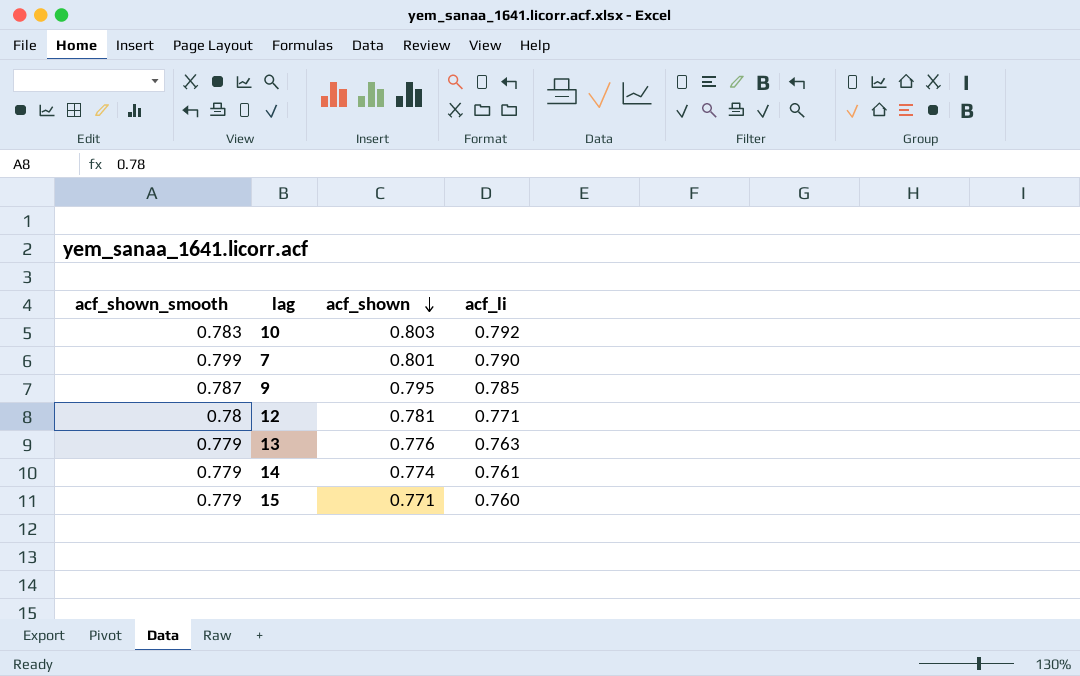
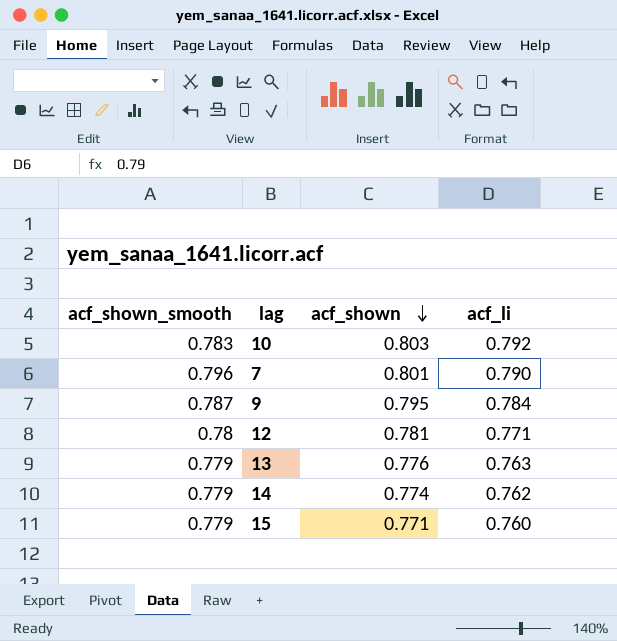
7 | acf_shown_smooth: 0.799 -> 0.796
9 | acf_li: 0.785 -> 0.784
14 | acf_li: 0.761 -> 0.762

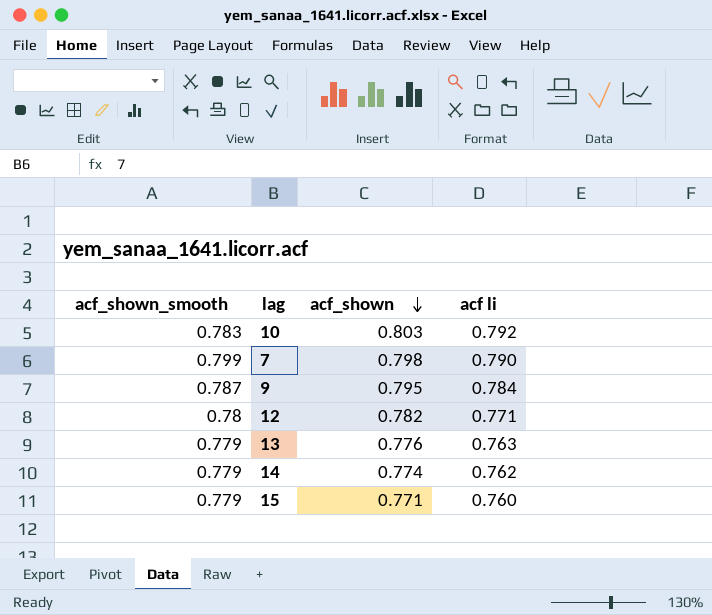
column name: acf_li -> acf li
7 | acf_shown_smooth: 0.796 -> 0.799
7 | acf_shown: 0.801 -> 0.798
12 | acf_shown: 0.781 -> 0.782

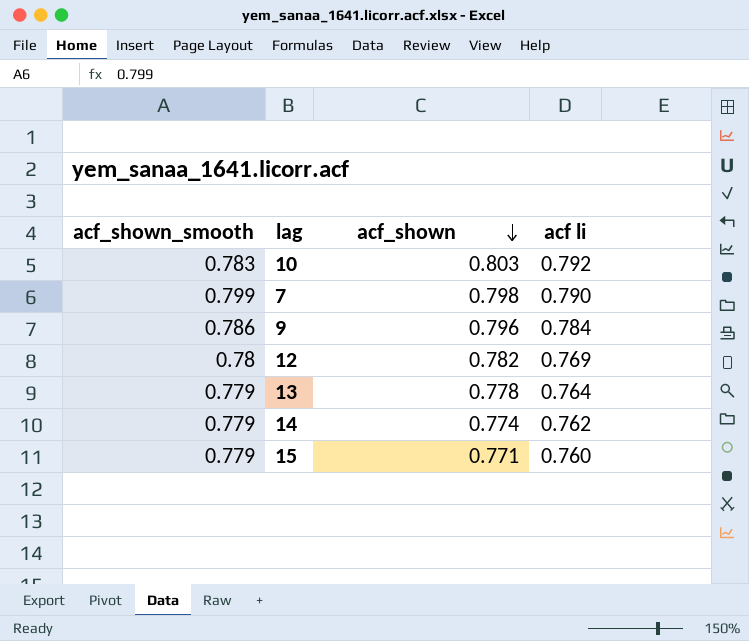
9 | acf_shown_smooth: 0.787 -> 0.786
9 | acf_shown: 0.795 -> 0.796
12 | acf li: 0.771 -> 0.769
13 | acf_shown: 0.776 -> 0.778
13 | acf li: 0.763 -> 0.764

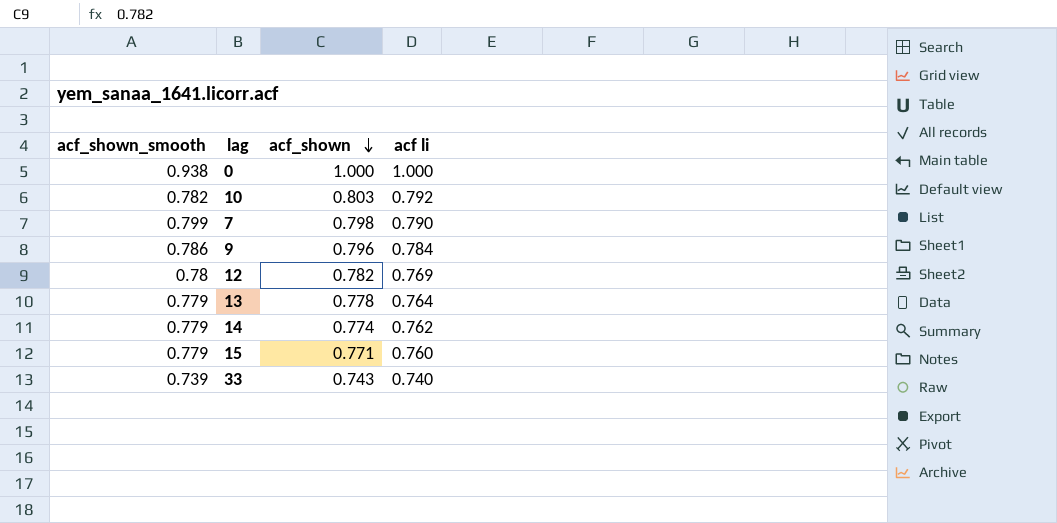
row 0: none -> 0.938 | 1.000 | 1.000
10 | acf_shown_smooth: 0.783 -> 0.782
row 33: none -> 0.739 | 0.743 | 0.740

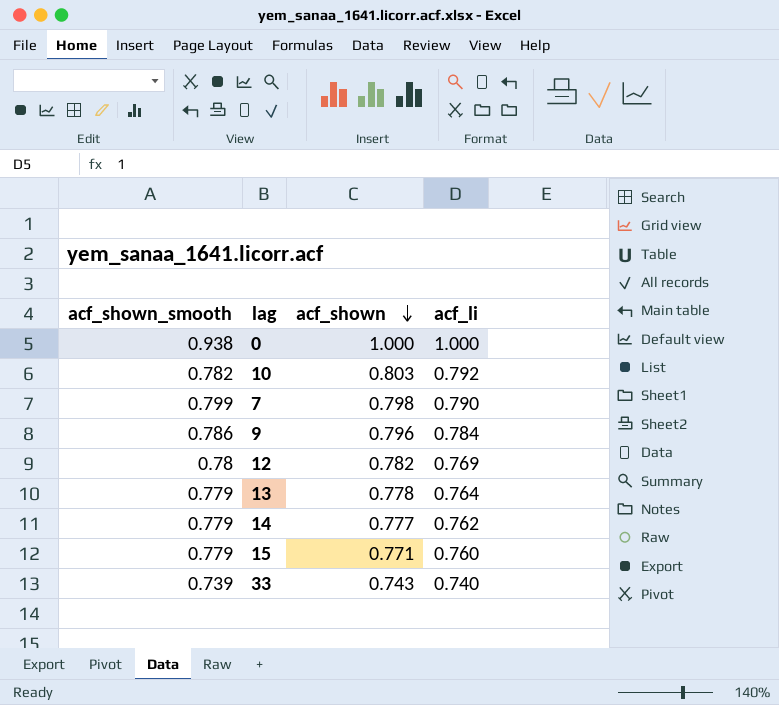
column name: acf li -> acf_li
14 | acf_shown: 0.774 -> 0.777

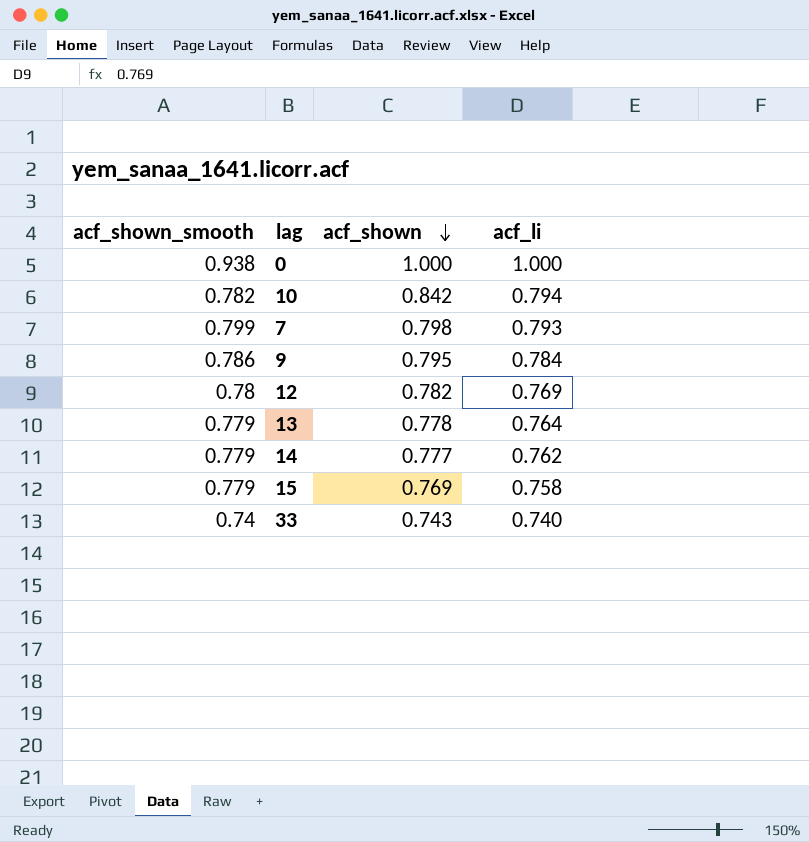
10 | acf_shown: 0.803 -> 0.842
10 | acf_li: 0.792 -> 0.794
7 | acf_li: 0.790 -> 0.793
9 | acf_shown: 0.796 -> 0.795
15 | acf_shown: 0.771 -> 0.769
15 | acf_li: 0.760 -> 0.758
33 | acf_shown_smooth: 0.739 -> 0.74

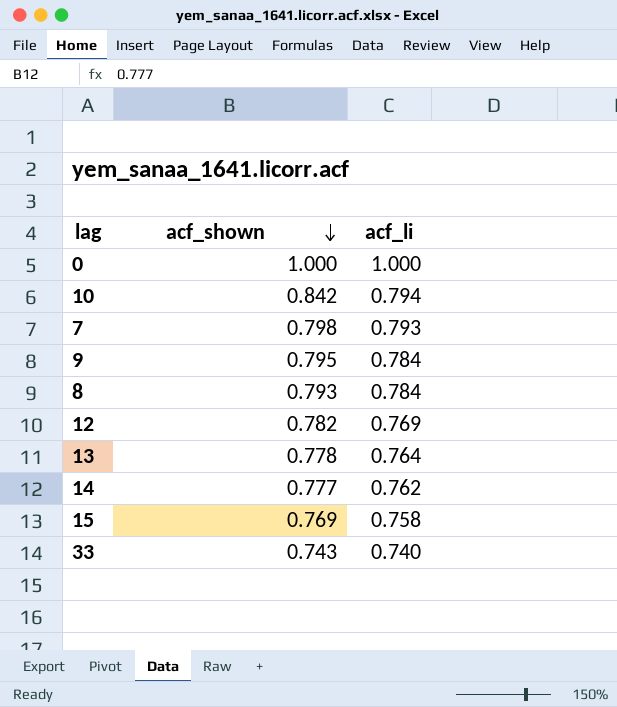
column acf_shown_smooth | position: 1 -> none
row 8: none -> 0.793 | 0.784

